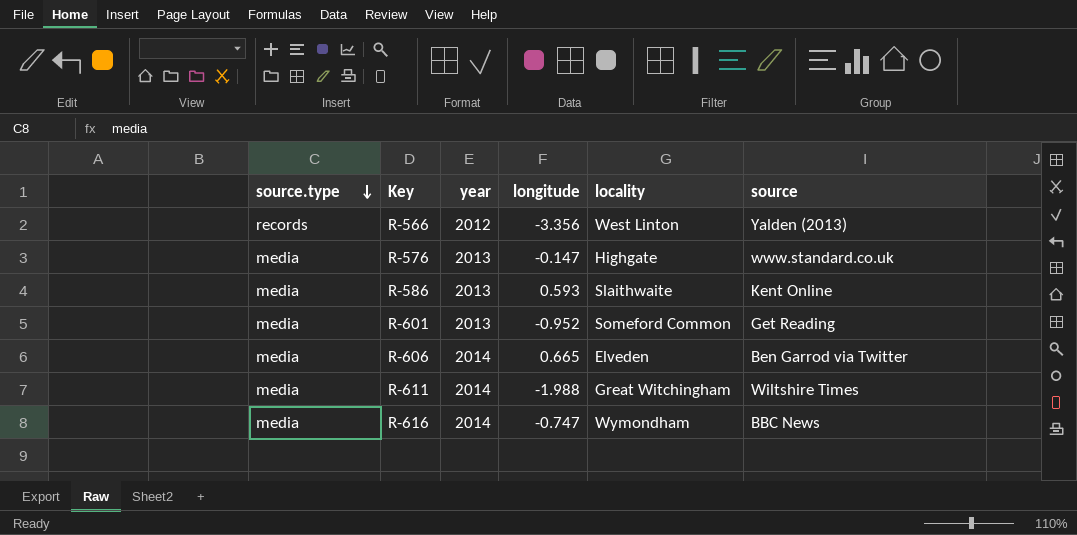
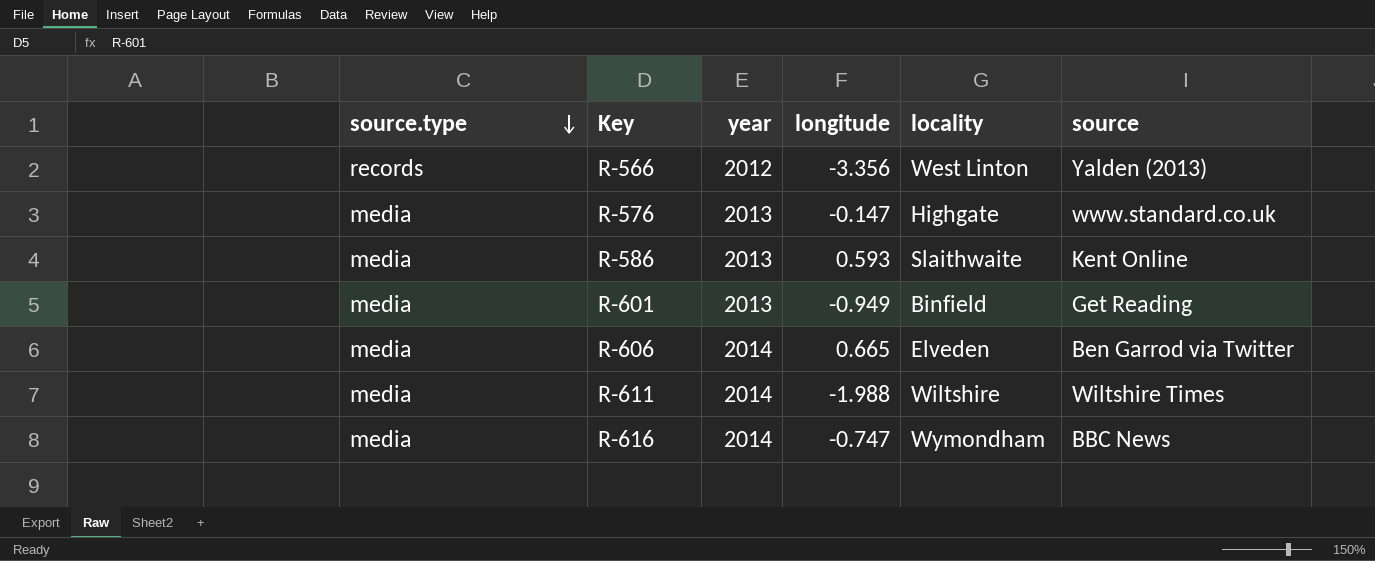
R-601 | longitude: -0.952 -> -0.949
R-601 | locality: Someford Common -> Binfield
R-611 | locality: Great Witchingham -> Wiltshire

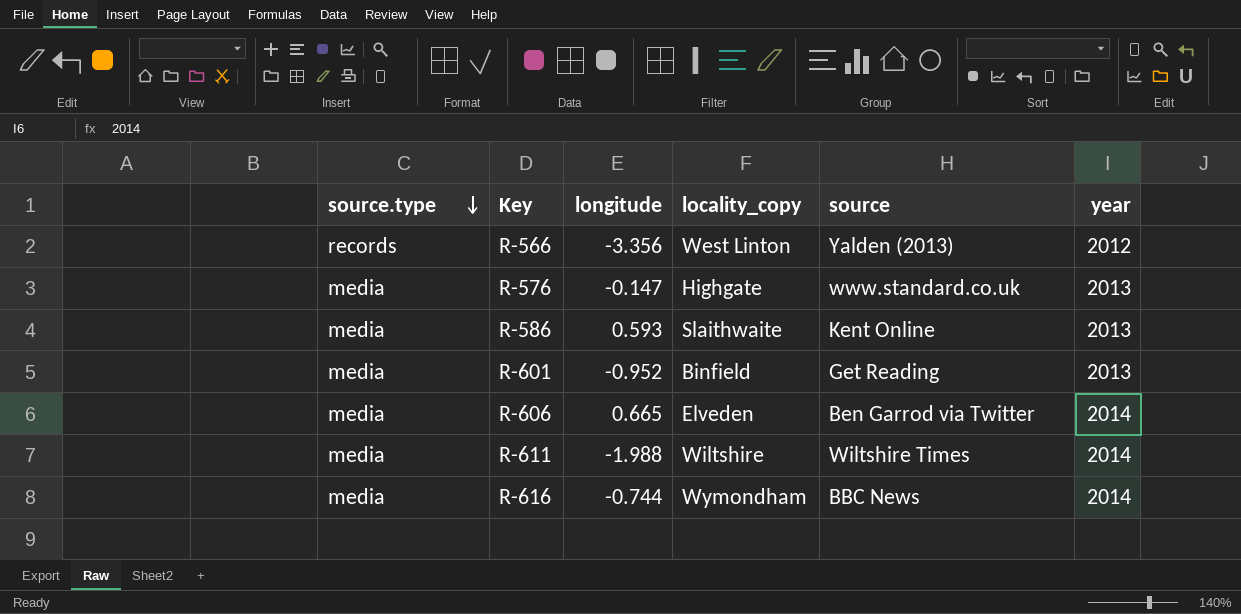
column name: locality -> locality_copy
column year | position: 3 -> 6
R-601 | longitude: -0.949 -> -0.952
R-616 | longitude: -0.747 -> -0.744

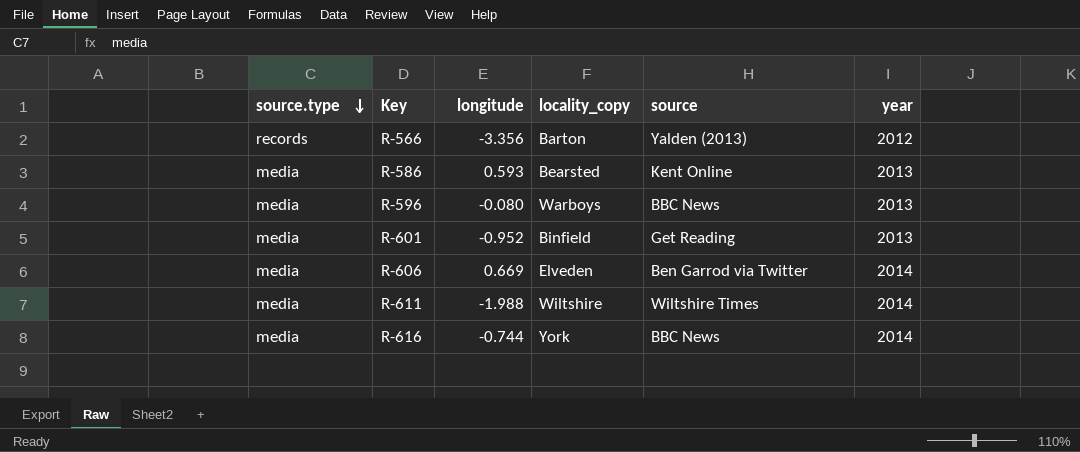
row R-576: media | -0.147 | Highgate | www.standard.co.uk | 2013 -> none
R-566 | locality_copy: West Linton -> Barton
R-586 | locality_copy: Slaithwaite -> Bearsted
row R-596: none -> media | -0.080 | Warboys | BBC News | 2013
R-606 | longitude: 0.665 -> 0.669
R-616 | locality_copy: Wymondham -> York

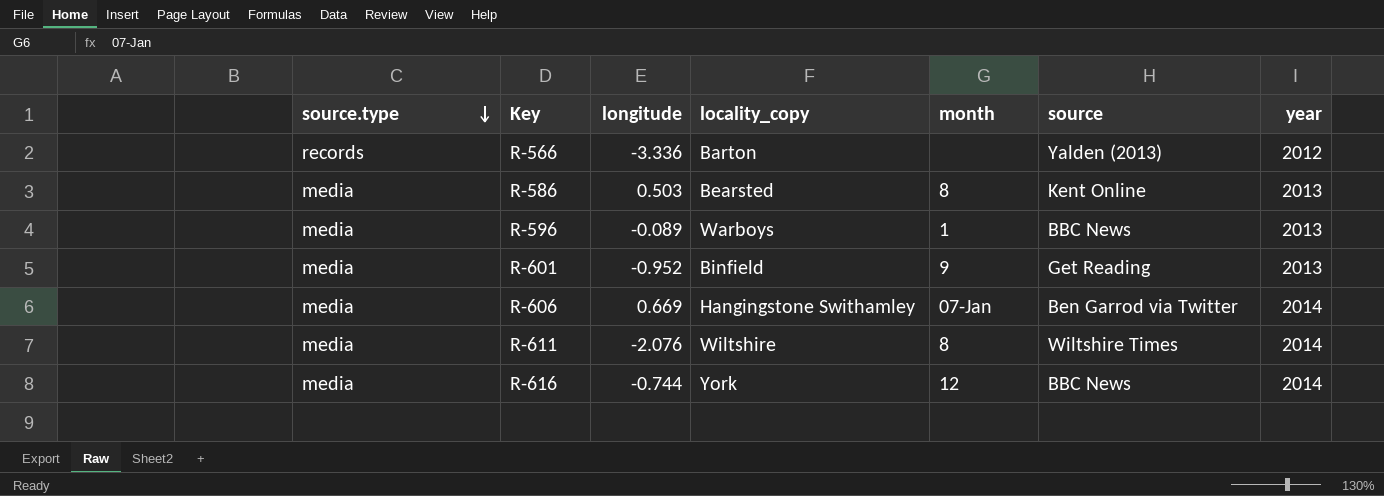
column month | position: none -> 5
R-566 | longitude: -3.356 -> -3.336
R-586 | longitude: 0.593 -> 0.503
R-596 | longitude: -0.080 -> -0.089
R-606 | locality_copy: Elveden -> Hangingstone Swithamley
R-611 | longitude: -1.988 -> -2.076

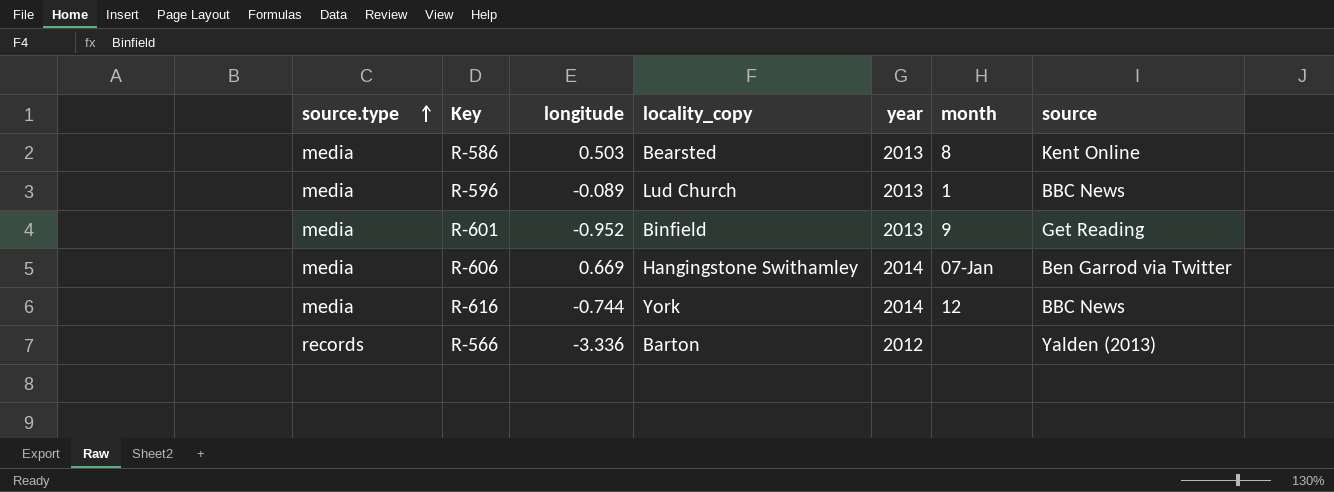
row order: source.type descending -> source.type ascending
column year | position: 7 -> 5
row R-611: media | -2.076 | Wiltshire | 8 | Wiltshire Times | 2014 -> none
R-596 | locality_copy: Warboys -> Lud Church

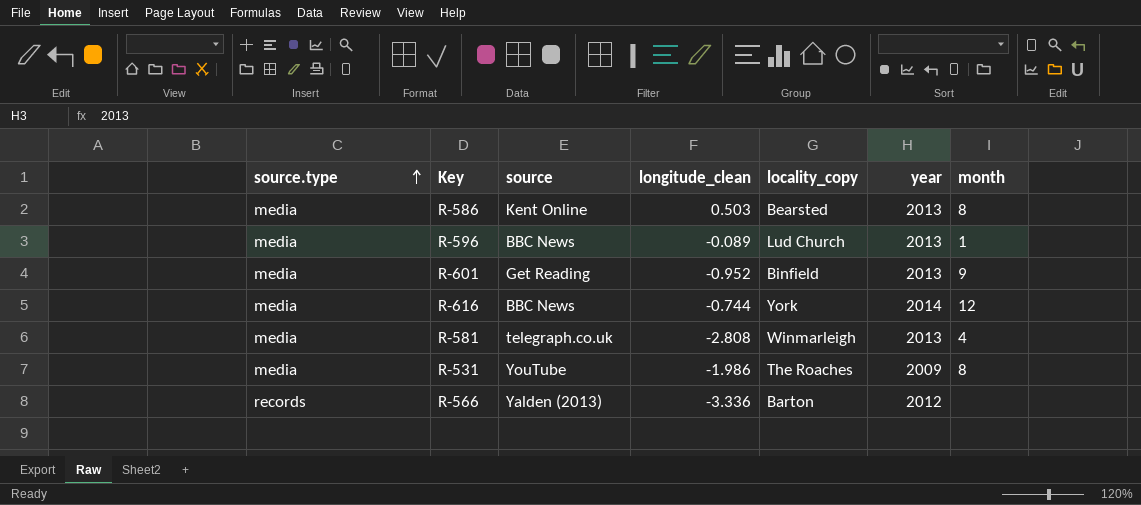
column source | position: 7 -> 3
column name: longitude -> longitude_clean
row R-606: media | 0.669 | Hangingstone Swithamley | 2014 | 07-Jan | Ben Garrod via Twitter -> none
row R-581: none -> media | telegraph.co.uk | -2.808 | Winmarleigh | 2013 | 4
row R-531: none -> media | YouTube | -1.986 | The Roaches | 2009 | 8

